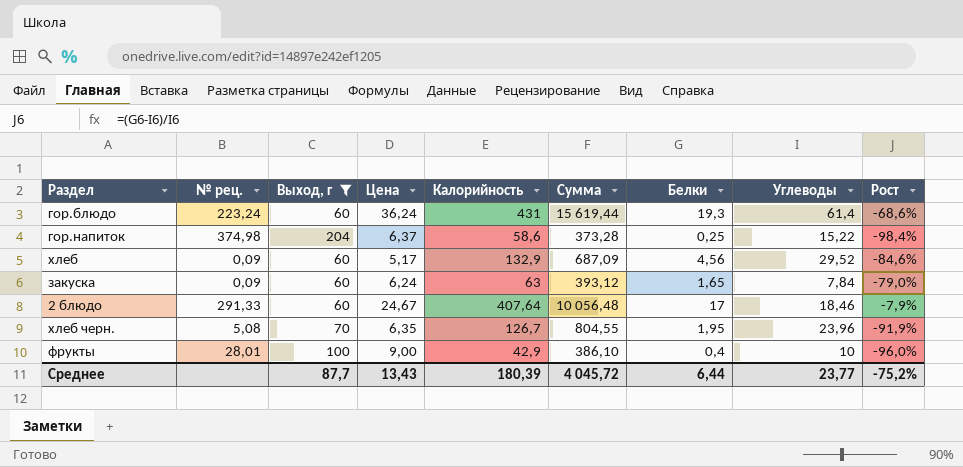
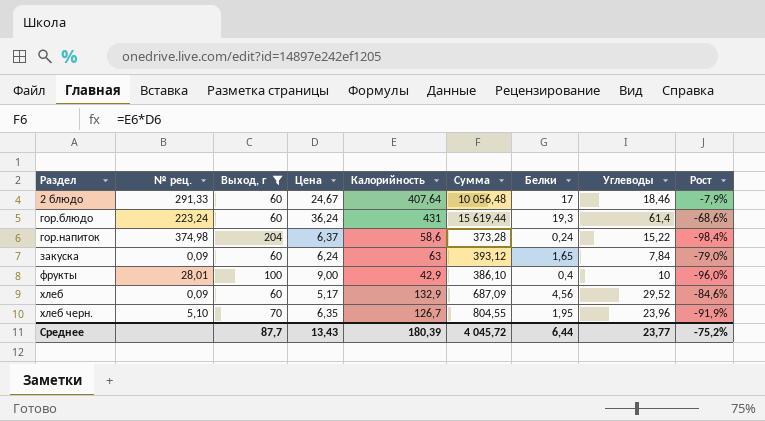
row order: none -> Раздел ascending
гор.напиток | Белки: 0,25 -> 0,24
хлеб черн. | № рец.: 5,08 -> 5,10

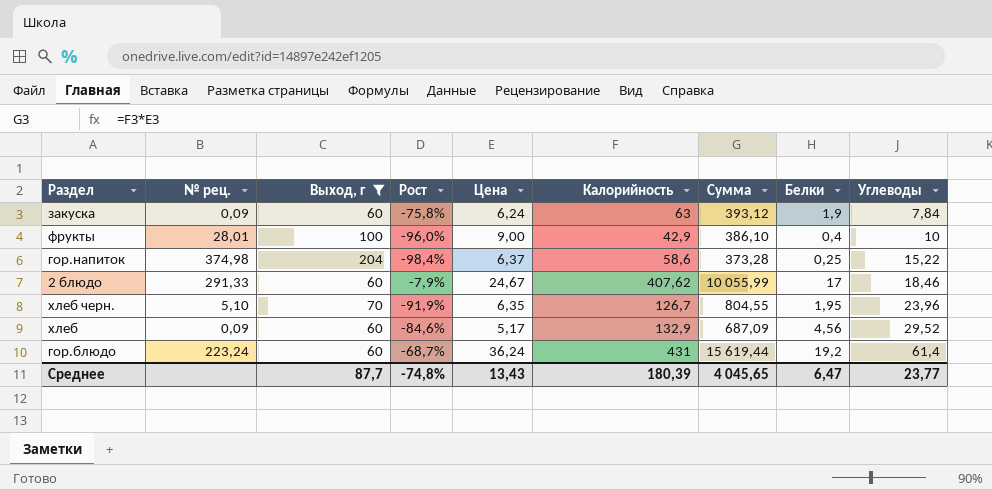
row order: Раздел ascending -> Углеводы ascending
column Рост | position: 9 -> 4
закуска | Рост: -79,0% -> -75,8%
закуска | Белки: 1,65 -> 1,9
гор.напиток | Белки: 0,24 -> 0,25
2 блюдо | Калорийность: 407,64 -> 407,62
2 блюдо | Сумма: 10 056,48 -> 10 055,99
гор.блюдо | Рост: -68,6% -> -68,7%
гор.блюдо | Белки: 19,3 -> 19,2
Среднее | Рост: -75,2% -> -74,8%
Среднее | Сумма: 4 045,72 -> 4 045,65
Среднее | Белки: 6,44 -> 6,47

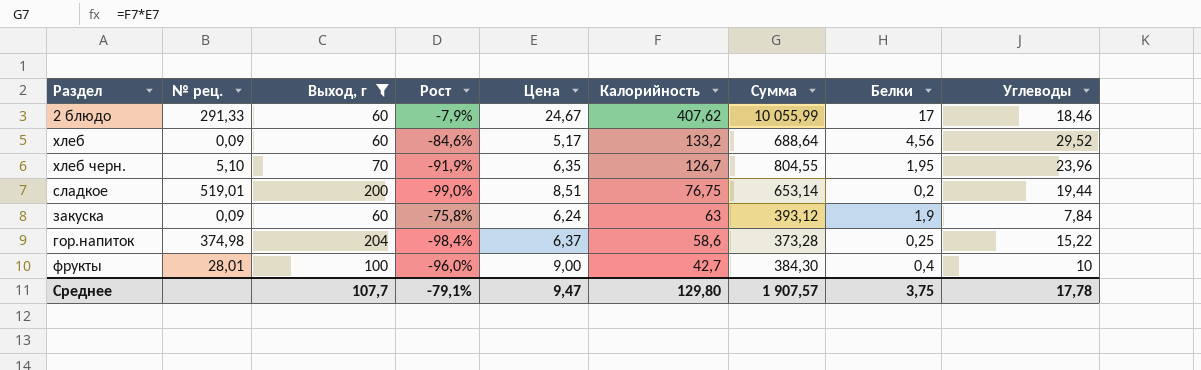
row order: Углеводы ascending -> Калорийность descending
row гор.блюдо: 223,24 | 60 | -68,7% | 36,24 | 431 | 15 619,44 | 19,2 | 61,4 -> none
хлеб | Калорийность: 132,9 -> 133,2
хлеб | Сумма: 687,09 -> 688,64
row сладкое: none -> 519,01 | 200 | -99,0% | 8,51 | 76,75 | 653,14 | 0,2 | 19,44
фрукты | Калорийность: 42,9 -> 42,7
фрукты | Сумма: 386,10 -> 384,30
Среднее | Выход, г: 87,7 -> 107,7
Среднее | Рост: -74,8% -> -79,1%
Среднее | Цена: 13,43 -> 9,47
Среднее | Калорийность: 180,39 -> 129,80
Среднее | Сумма: 4 045,65 -> 1 907,57
Среднее | Белки: 6,47 -> 3,75
Среднее | Углеводы: 23,77 -> 17,78

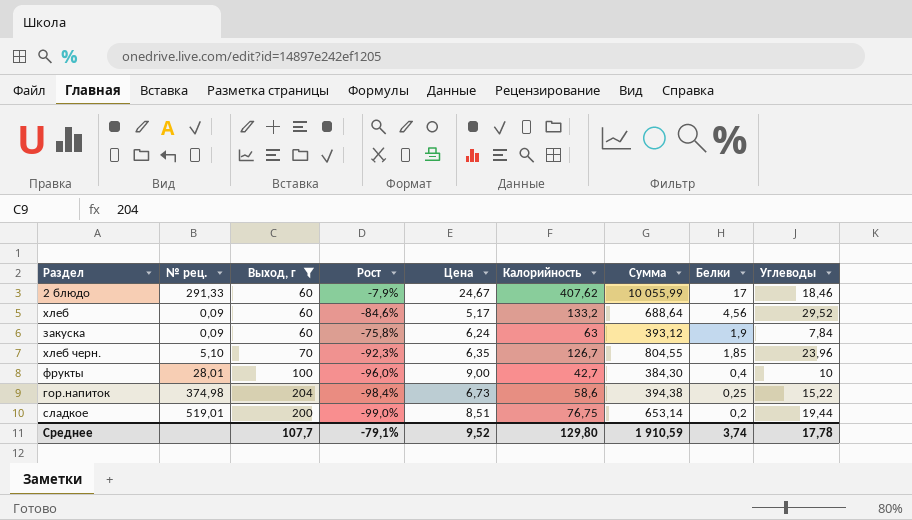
row order: Калорийность descending -> Белки descending
хлеб черн. | Рост: -91,9% -> -92,3%
хлеб черн. | Белки: 1,95 -> 1,85
гор.напиток | Цена: 6,37 -> 6,73
гор.напиток | Сумма: 373,28 -> 394,38
Среднее | Цена: 9,47 -> 9,52
Среднее | Сумма: 1 907,57 -> 1 910,59
Среднее | Белки: 3,75 -> 3,74

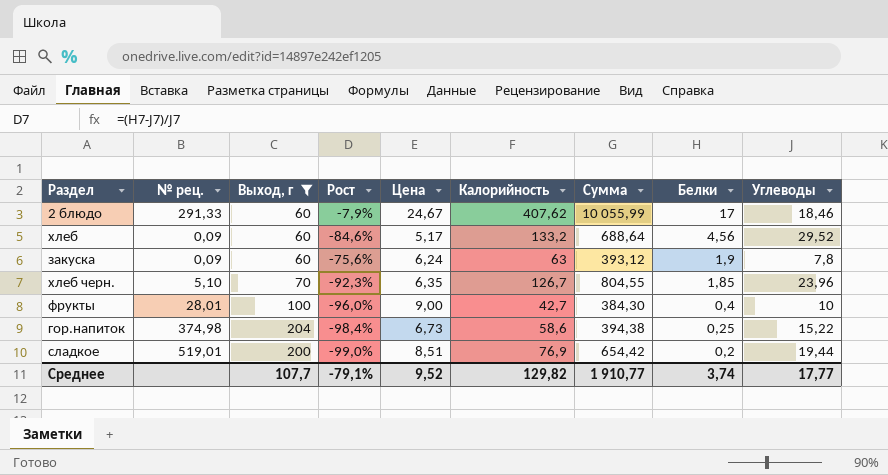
закуска | Рост: -75,8% -> -75,6%
закуска | Углеводы: 7,84 -> 7,8
сладкое | Калорийность: 76,75 -> 76,9
сладкое | Сумма: 653,14 -> 654,42
Среднее | Калорийность: 129,80 -> 129,82
Среднее | Сумма: 1 910,59 -> 1 910,77
Среднее | Углеводы: 17,78 -> 17,77

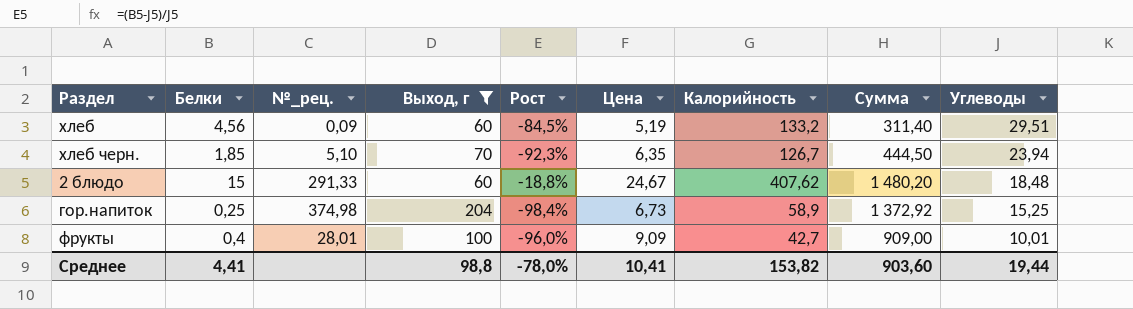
row order: Белки descending -> Углеводы descending
column Белки | position: 8 -> 2
column name: № рец. -> №_рец.
column Сумма | formula: [Цена] * [Калорийность] -> [Выход, г] * [Цена]
row закуска: 0,09 | 60 | -75,6% | 6,24 | 63 | 393,12 | 1,9 | 7,8 -> none
row сладкое: 519,01 | 200 | -99,0% | 8,51 | 76,9 | 654,42 | 0,2 | 19,44 -> none
хлеб | Рост: -84,6% -> -84,5%
хлеб | Цена: 5,17 -> 5,19
хлеб | Углеводы: 29,52 -> 29,51
хлеб черн. | Углеводы: 23,96 -> 23,94
2 блюдо | Белки: 17 -> 15
2 блюдо | Рост: -7,9% -> -18,8%
2 блюдо | Углеводы: 18,46 -> 18,48
гор.напиток | Калорийность: 58,6 -> 58,9
гор.напиток | Углеводы: 15,22 -> 15,25
фрукты | Цена: 9,00 -> 9,09
фрукты | Углеводы: 10 -> 10,01
Среднее | Белки: 3,74 -> 4,41
Среднее | Выход, г: 107,7 -> 98,8
Среднее | Рост: -79,1% -> -78,0%
Среднее | Цена: 9,52 -> 10,41
Среднее | Калорийность: 129,82 -> 153,82
Среднее | Сумма: 1 910,77 -> 903,60
Среднее | Углеводы: 17,77 -> 19,44

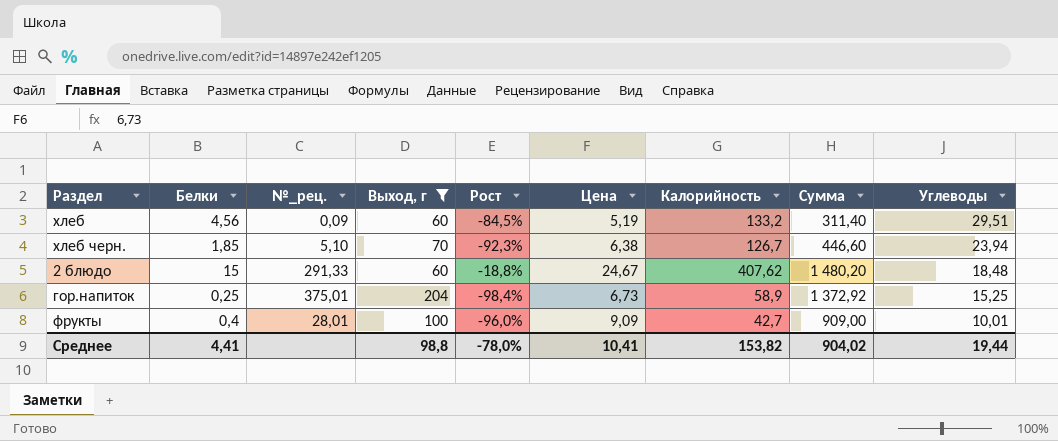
хлеб черн. | Цена: 6,35 -> 6,38
хлеб черн. | Сумма: 444,50 -> 446,60
гор.напиток | №_рец.: 374,98 -> 375,01
Среднее | Сумма: 903,60 -> 904,02

